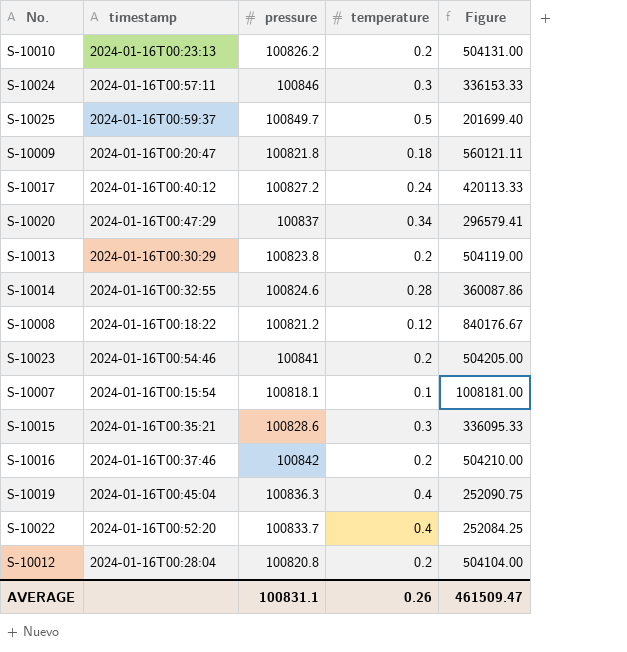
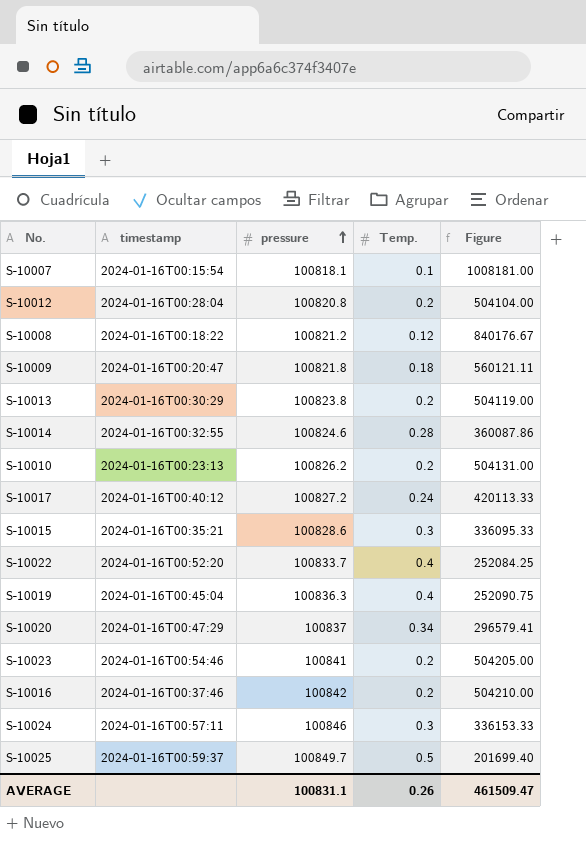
row order: none -> pressure ascending
column name: temperature -> Temp.

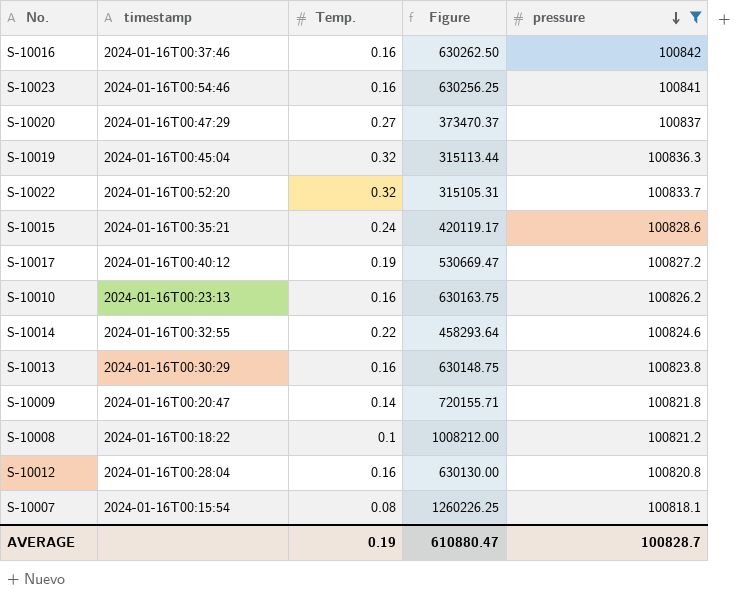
filter: none -> pressure <= 100842
row order: pressure ascending -> pressure descending
column pressure | position: 3 -> 5
S-10016 | Temp.: 0.2 -> 0.16
S-10016 | Figure: 504210.00 -> 630262.50
S-10023 | Temp.: 0.2 -> 0.16
S-10023 | Figure: 504205.00 -> 630256.25
S-10020 | Temp.: 0.34 -> 0.27
S-10020 | Figure: 296579.41 -> 373470.37
S-10019 | Temp.: 0.4 -> 0.32
S-10019 | Figure: 252090.75 -> 315113.44
S-10022 | Temp.: 0.4 -> 0.32
S-10022 | Figure: 252084.25 -> 315105.31
S-10015 | Temp.: 0.3 -> 0.24
S-10015 | Figure: 336095.33 -> 420119.17
S-10017 | Temp.: 0.24 -> 0.19
S-10017 | Figure: 420113.33 -> 530669.47
S-10010 | Temp.: 0.2 -> 0.16
S-10010 | Figure: 504131.00 -> 630163.75
S-10014 | Temp.: 0.28 -> 0.22
S-10014 | Figure: 360087.86 -> 458293.64
S-10013 | Temp.: 0.2 -> 0.16
S-10013 | Figure: 504119.00 -> 630148.75
S-10009 | Temp.: 0.18 -> 0.14
S-10009 | Figure: 560121.11 -> 720155.71
S-10008 | Temp.: 0.12 -> 0.1
S-10008 | Figure: 840176.67 -> 1008212.00
S-10012 | Temp.: 0.2 -> 0.16
S-10012 | Figure: 504104.00 -> 630130.00
S-10007 | Temp.: 0.1 -> 0.08
S-10007 | Figure: 1008181.00 -> 1260226.25
AVERAGE | Temp.: 0.26 -> 0.19
AVERAGE | Figure: 461509.47 -> 610880.47
AVERAGE | pressure: 100831.1 -> 100828.7

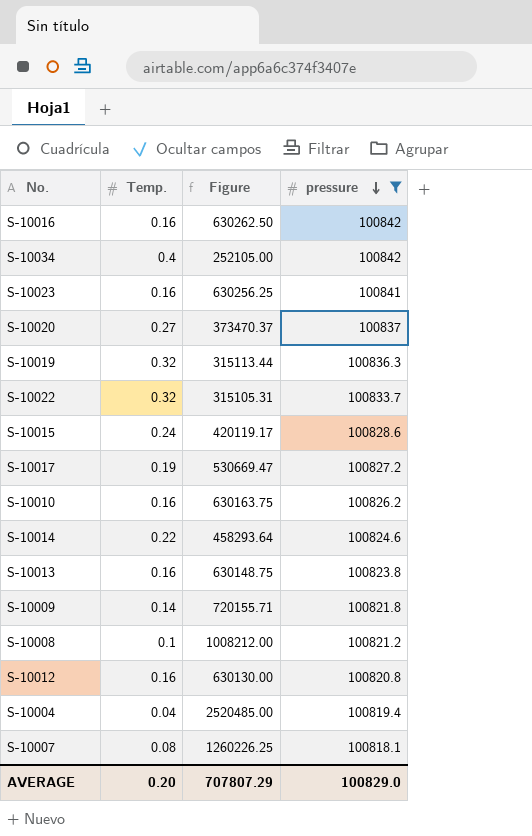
column timestamp | position: 2 -> none
row S-10034: none -> 0.4 | 252105.00 | 100842
row S-10004: none -> 0.04 | 2520485.00 | 100819.4
AVERAGE | Temp.: 0.19 -> 0.20
AVERAGE | Figure: 610880.47 -> 707807.29
AVERAGE | pressure: 100828.7 -> 100829.0

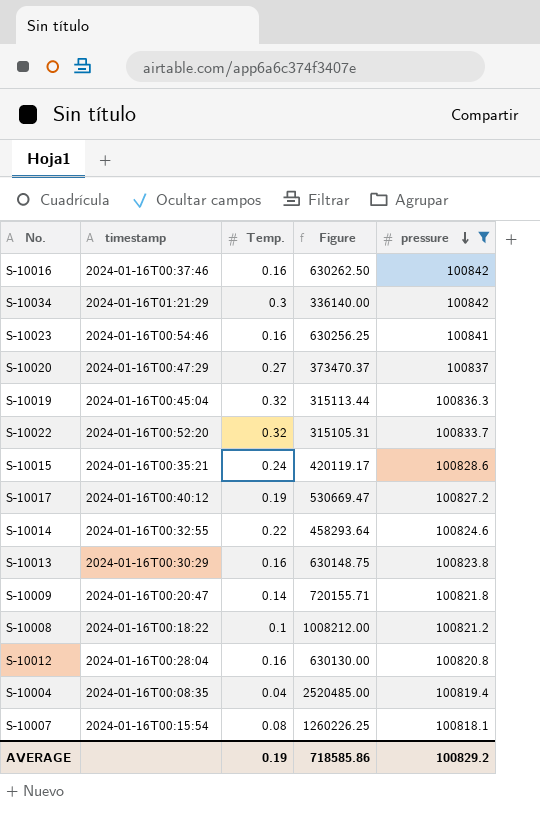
column timestamp | position: none -> 2
row S-10010: 0.16 | 630163.75 | 100826.2 -> none
S-10034 | Temp.: 0.4 -> 0.3
S-10034 | Figure: 252105.00 -> 336140.00
AVERAGE | Temp.: 0.20 -> 0.19
AVERAGE | Figure: 707807.29 -> 718585.86
AVERAGE | pressure: 100829.0 -> 100829.2

